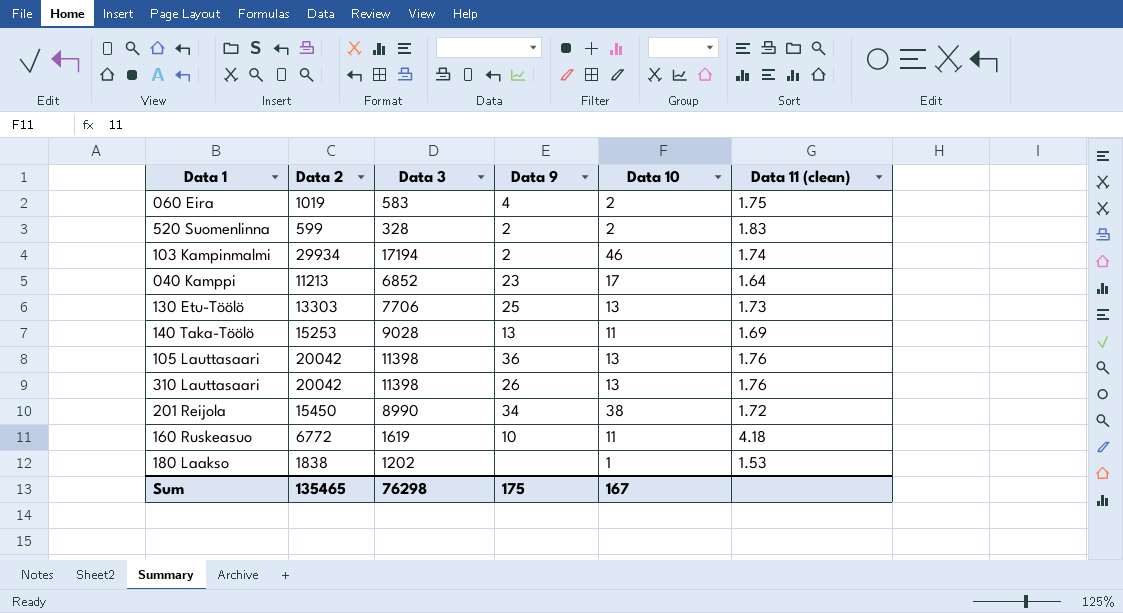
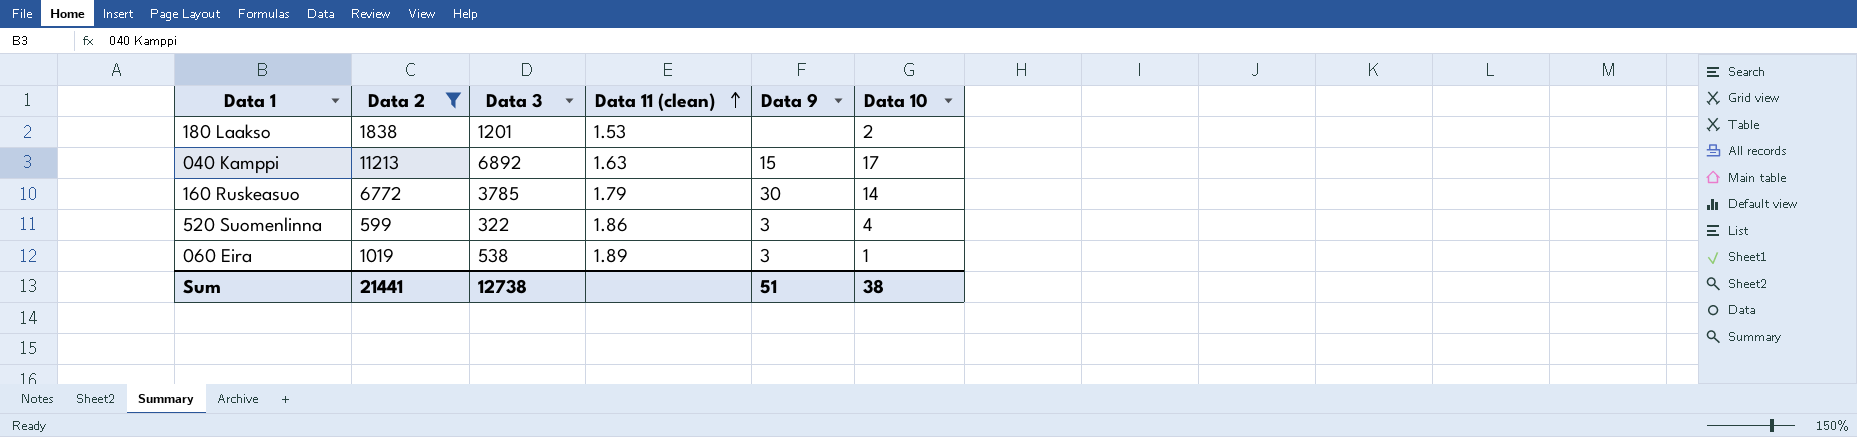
filter: none -> Data 2 <= 11213
row order: none -> Data 11 (clean) ascending
column Data 11 (clean) | position: 6 -> 4
180 Laakso | Data 3: 1202 -> 1201
180 Laakso | Data 10: 1 -> 2
040 Kamppi | Data 3: 6852 -> 6892
040 Kamppi | Data 11 (clean): 1.64 -> 1.63
040 Kamppi | Data 9: 23 -> 15
160 Ruskeasuo | Data 3: 1619 -> 3785
160 Ruskeasuo | Data 11 (clean): 4.18 -> 1.79
160 Ruskeasuo | Data 9: 10 -> 30
160 Ruskeasuo | Data 10: 11 -> 14
520 Suomenlinna | Data 3: 328 -> 322
520 Suomenlinna | Data 11 (clean): 1.83 -> 1.86
520 Suomenlinna | Data 9: 2 -> 3
520 Suomenlinna | Data 10: 2 -> 4
060 Eira | Data 3: 583 -> 538
060 Eira | Data 11 (clean): 1.75 -> 1.89
060 Eira | Data 9: 4 -> 3
060 Eira | Data 10: 2 -> 1
Sum | Data 2: 135465 -> 21441
Sum | Data 3: 76298 -> 12738
Sum | Data 9: 175 -> 51
Sum | Data 10: 167 -> 38

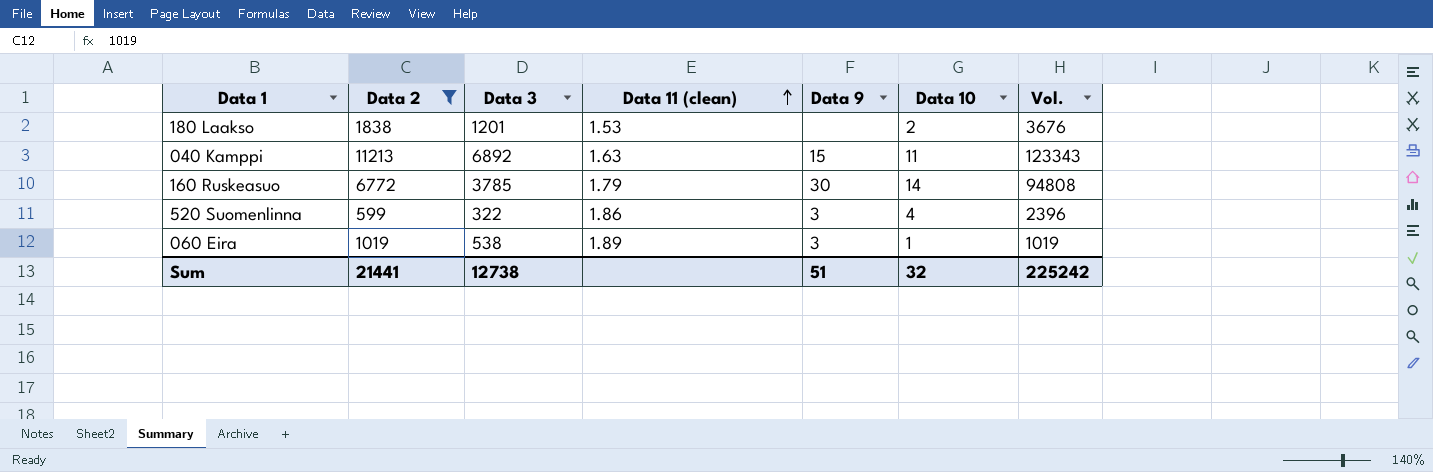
column Vol. | formula: none -> [Data 2] * [Data 10]
040 Kamppi | Data 10: 17 -> 11
Sum | Data 10: 38 -> 32

